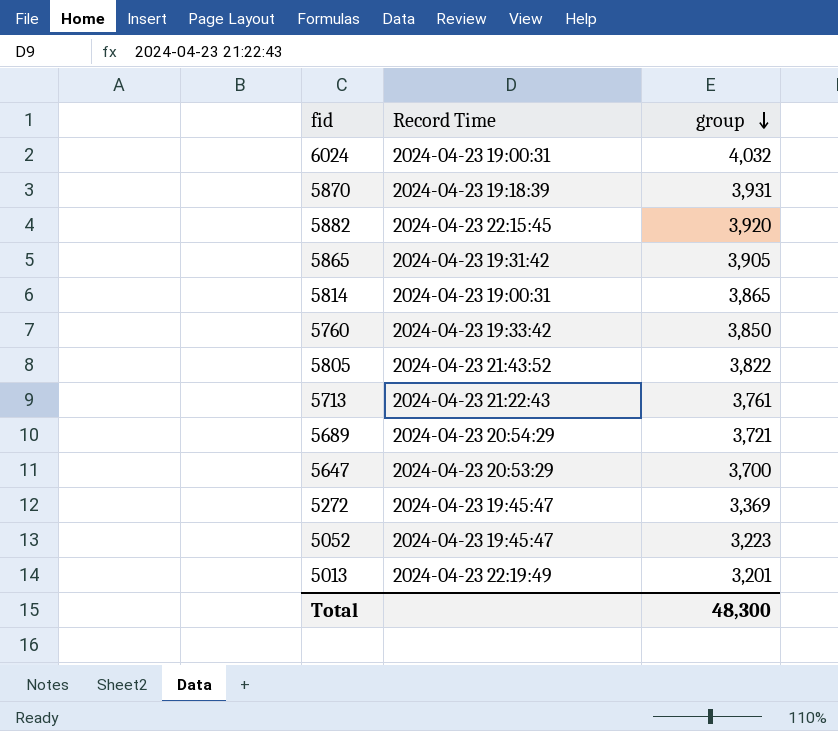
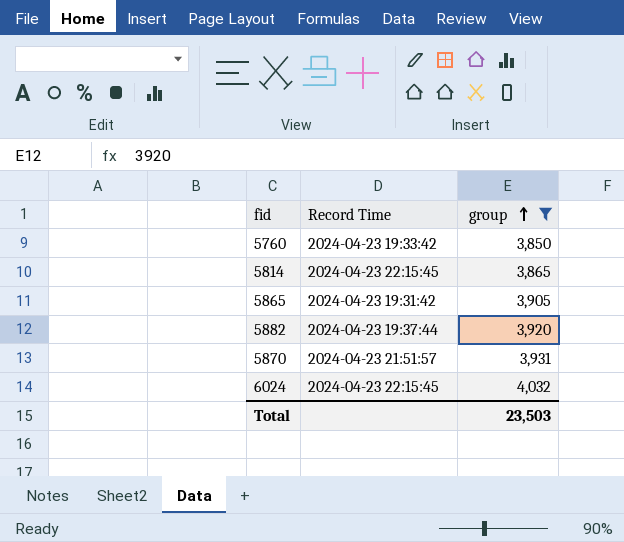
filter: none -> group >= 3,850
row order: group descending -> group ascending
5814 | Record Time: 2024-04-23 19:00:31 -> 2024-04-23 22:15:45
5882 | Record Time: 2024-04-23 22:15:45 -> 2024-04-23 19:37:44
5870 | Record Time: 2024-04-23 19:18:39 -> 2024-04-23 21:51:57
6024 | Record Time: 2024-04-23 19:00:31 -> 2024-04-23 22:15:45
Total | group: 48,300 -> 23,503

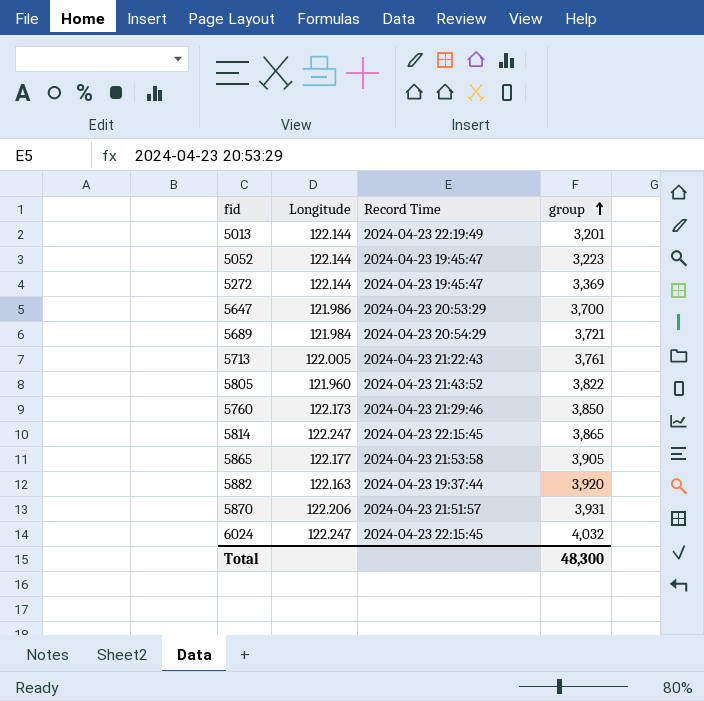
filter: group >= 3,850 -> none
column Longitude | position: none -> 2
5760 | Record Time: 2024-04-23 19:33:42 -> 2024-04-23 21:29:46
5865 | Record Time: 2024-04-23 19:31:42 -> 2024-04-23 21:53:58
Total | group: 23,503 -> 48,300

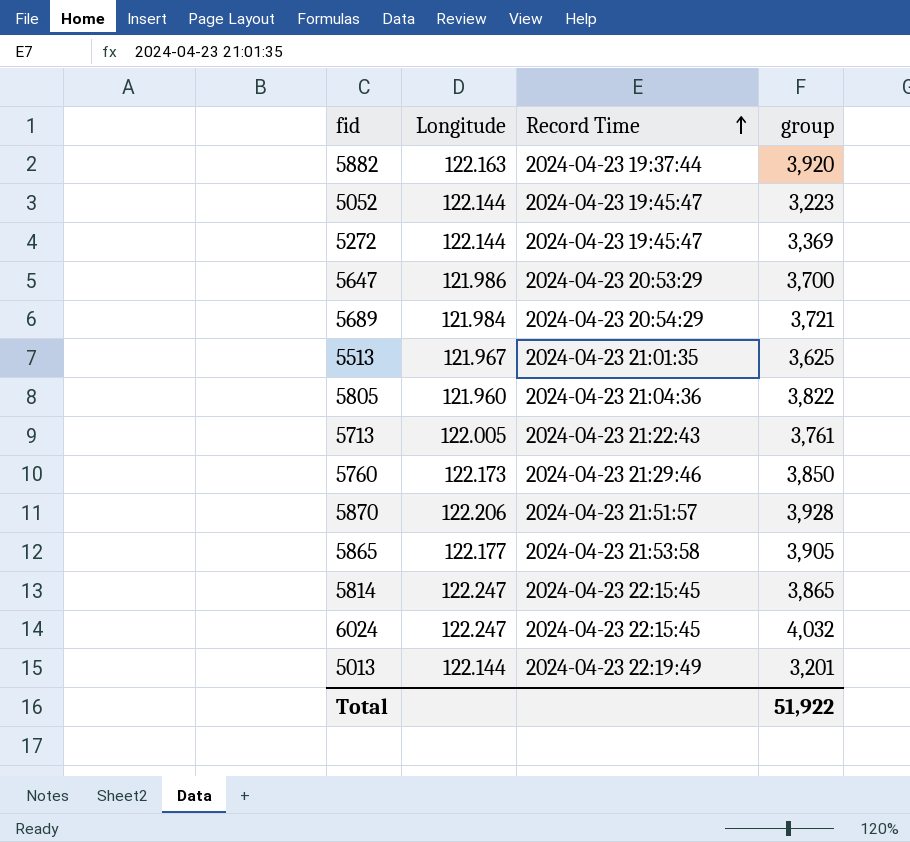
row order: group ascending -> Record Time ascending
row 5513: none -> 121.967 | 2024-04-23 21:01:35 | 3,625
5805 | Record Time: 2024-04-23 21:43:52 -> 2024-04-23 21:04:36
5870 | group: 3,931 -> 3,928
Total | group: 48,300 -> 51,922

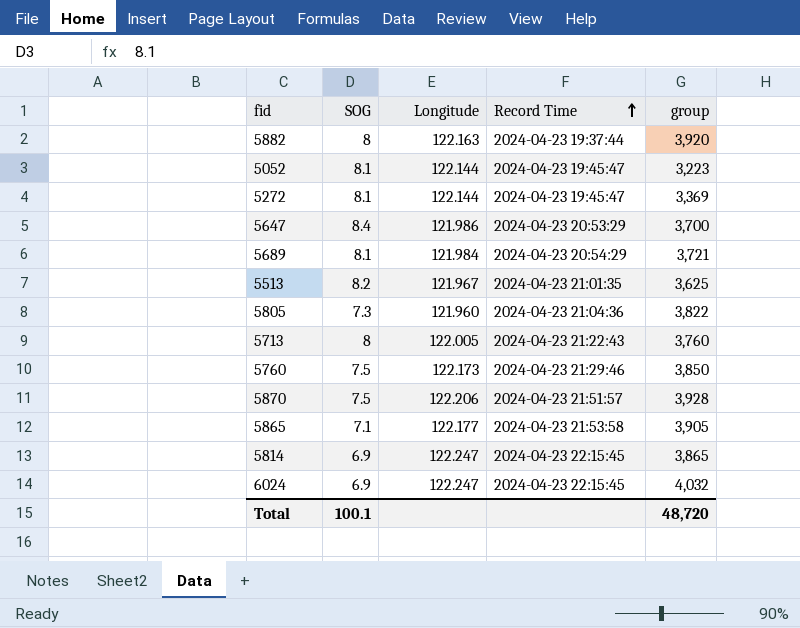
column SOG | position: none -> 2
row 5013: 122.144 | 2024-04-23 22:19:49 | 3,201 -> none
5713 | group: 3,761 -> 3,760
Total | group: 51,922 -> 48,720

